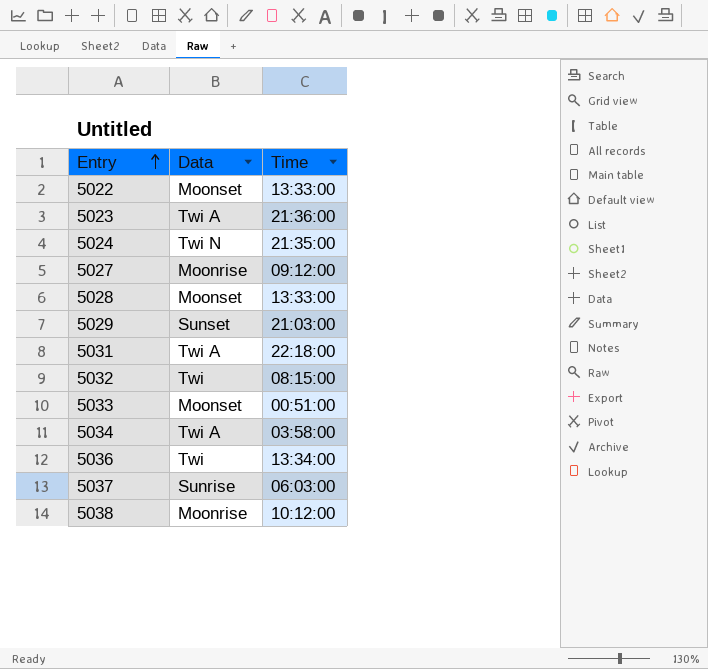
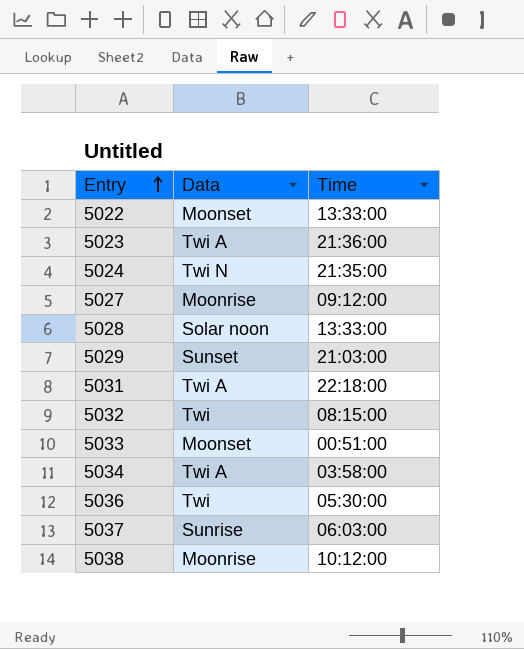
5028 | Data: Moonset -> Solar noon
5036 | Time: 13:34:00 -> 05:30:00

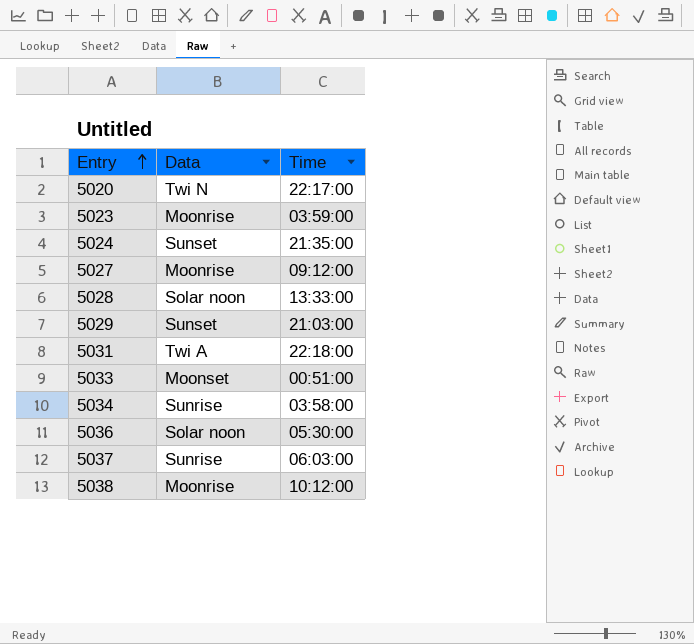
row 5022: Moonset | 13:33:00 -> none
row 5032: Twi | 08:15:00 -> none
row 5020: none -> Twi N | 22:17:00
5023 | Data: Twi A -> Moonrise
5023 | Time: 21:36:00 -> 03:59:00
5024 | Data: Twi N -> Sunset
5034 | Data: Twi A -> Sunrise
5036 | Data: Twi -> Solar noon

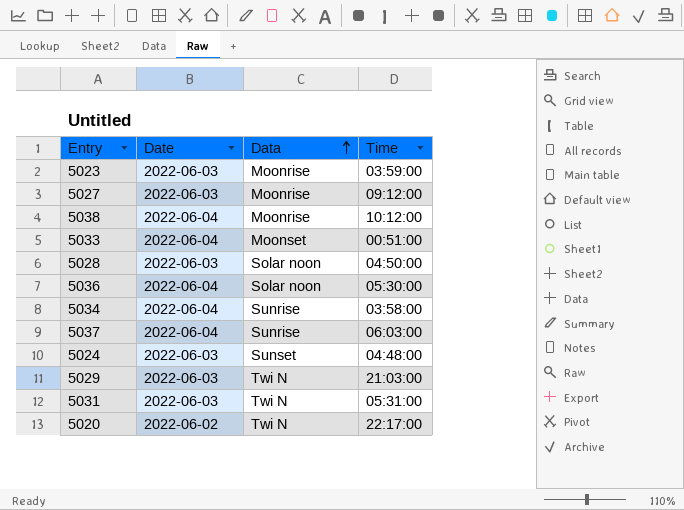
row order: Entry ascending -> Data ascending
column Date | position: none -> 2
5028 | Time: 13:33:00 -> 04:50:00
5024 | Time: 21:35:00 -> 04:48:00
5029 | Data: Sunset -> Twi N
5031 | Data: Twi A -> Twi N
5031 | Time: 22:18:00 -> 05:31:00

